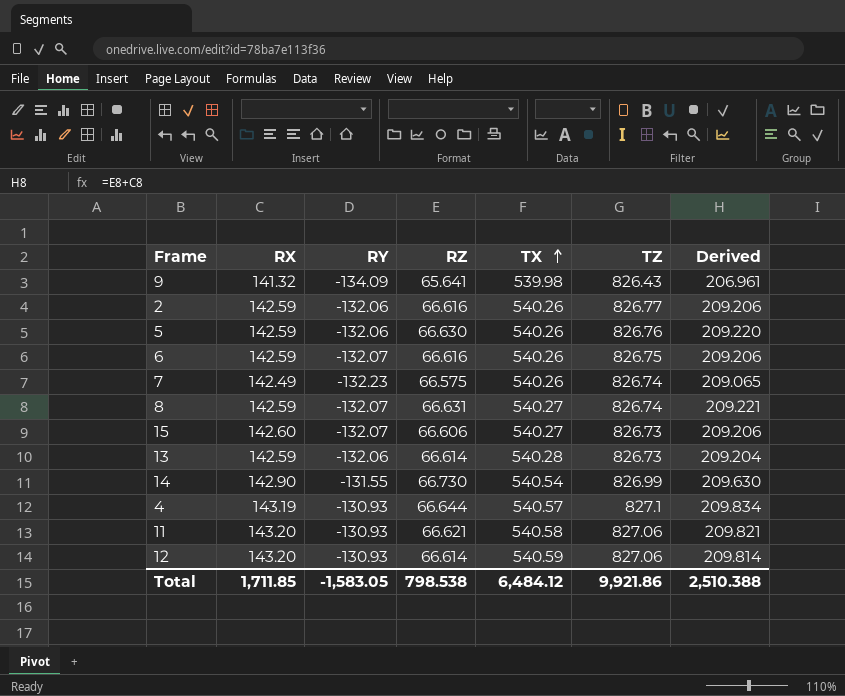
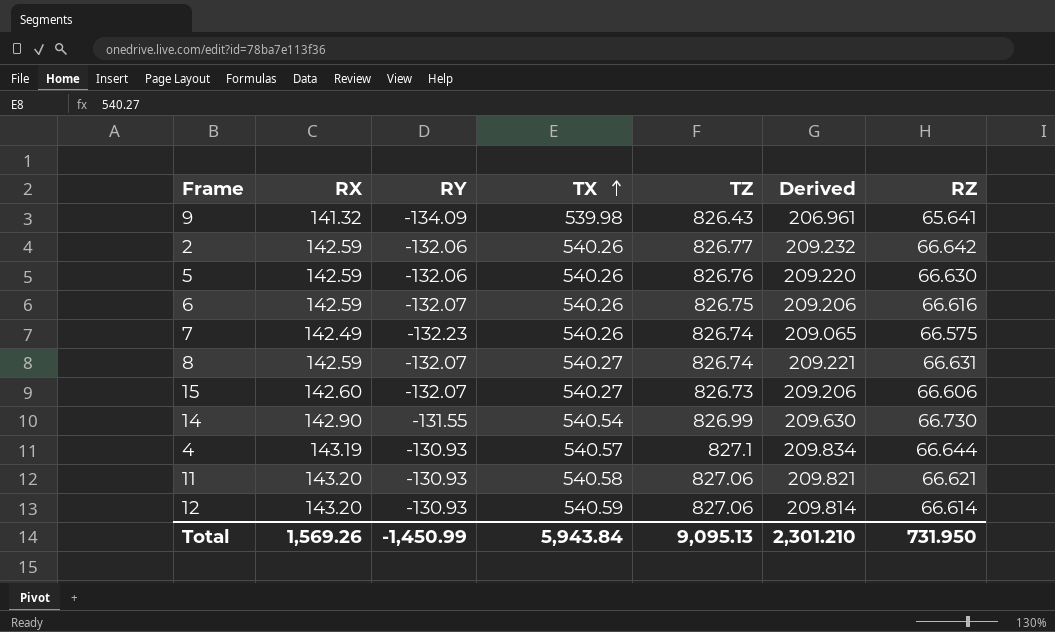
column RZ | position: 4 -> 7
row 13: 142.59 | -132.06 | 66.614 | 540.28 | 826.73 | 209.204 -> none
2 | Derived: 209.206 -> 209.232
2 | RZ: 66.616 -> 66.642
Total | RX: 1,711.85 -> 1,569.26
Total | RY: -1,583.05 -> -1,450.99
Total | TX: 6,484.12 -> 5,943.84
Total | TZ: 9,921.86 -> 9,095.13
Total | Derived: 2,510.388 -> 2,301.210
Total | RZ: 798.538 -> 731.950

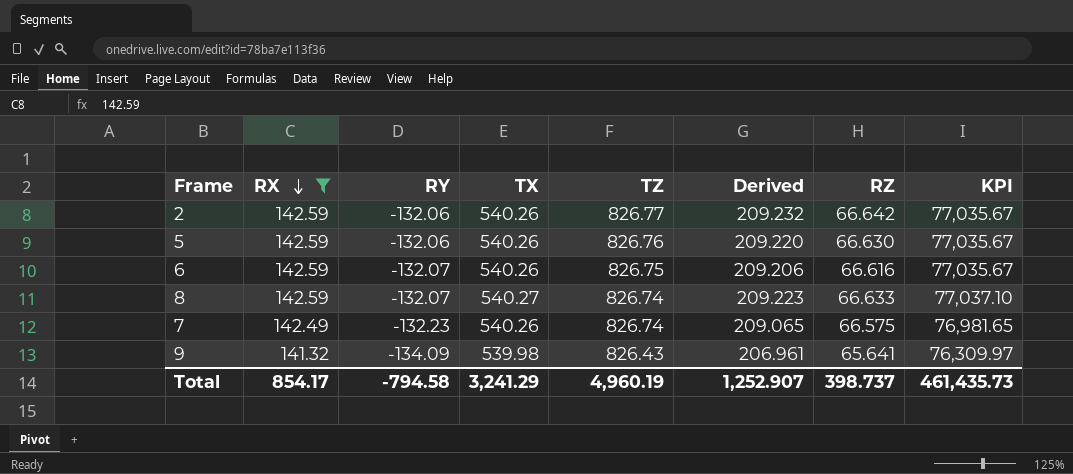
filter: none -> RX <= 142.59
row order: TX ascending -> RX descending
column KPI | formula: none -> [RX] * [TX]
8 | Derived: 209.221 -> 209.223
8 | RZ: 66.631 -> 66.633
Total | RX: 1,569.26 -> 854.17
Total | RY: -1,450.99 -> -794.58
Total | TX: 5,943.84 -> 3,241.29
Total | TZ: 9,095.13 -> 4,960.19
Total | Derived: 2,301.210 -> 1,252.907
Total | RZ: 731.950 -> 398.737

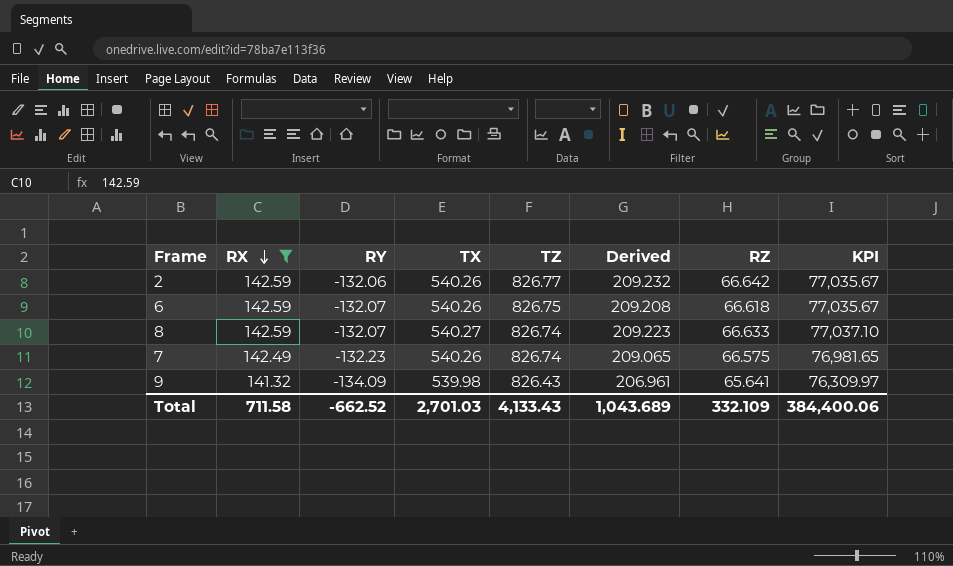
row 5: 142.59 | -132.06 | 540.26 | 826.76 | 209.220 | 66.630 | 77,035.67 -> none
6 | Derived: 209.206 -> 209.208
6 | RZ: 66.616 -> 66.618
Total | RX: 854.17 -> 711.58
Total | RY: -794.58 -> -662.52
Total | TX: 3,241.29 -> 2,701.03
Total | TZ: 4,960.19 -> 4,133.43
Total | Derived: 1,252.907 -> 1,043.689
Total | RZ: 398.737 -> 332.109
Total | KPI: 461,435.73 -> 384,400.06

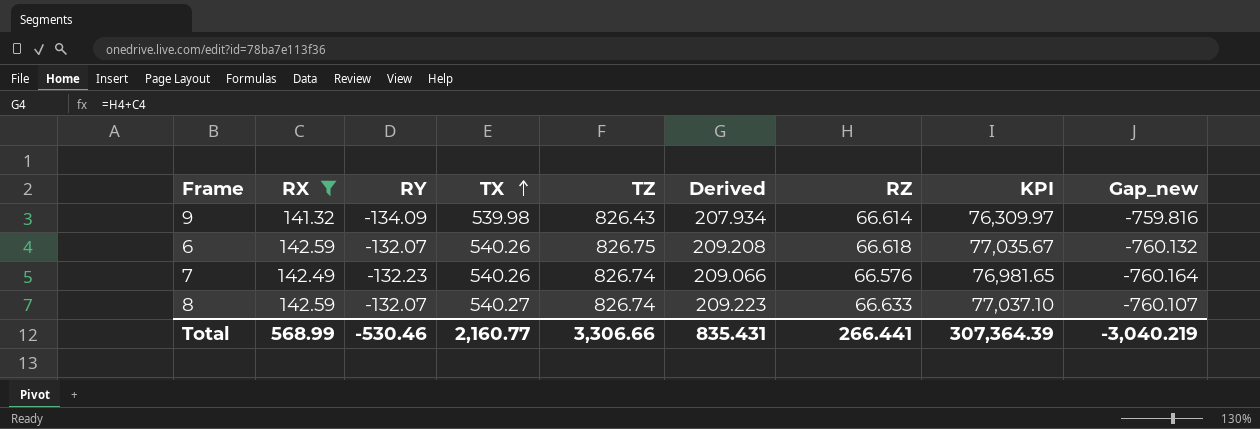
row order: RX descending -> TX ascending
column Gap_new | formula: none -> [RZ] - [TZ]
row 2: 142.59 | -132.06 | 540.26 | 826.77 | 209.232 | 66.642 | 77,035.67 -> none
9 | Derived: 206.961 -> 207.934
9 | RZ: 65.641 -> 66.614
7 | Derived: 209.065 -> 209.066
7 | RZ: 66.575 -> 66.576
Total | RX: 711.58 -> 568.99
Total | RY: -662.52 -> -530.46
Total | TX: 2,701.03 -> 2,160.77
Total | TZ: 4,133.43 -> 3,306.66
Total | Derived: 1,043.689 -> 835.431
Total | RZ: 332.109 -> 266.441
Total | KPI: 384,400.06 -> 307,364.39

